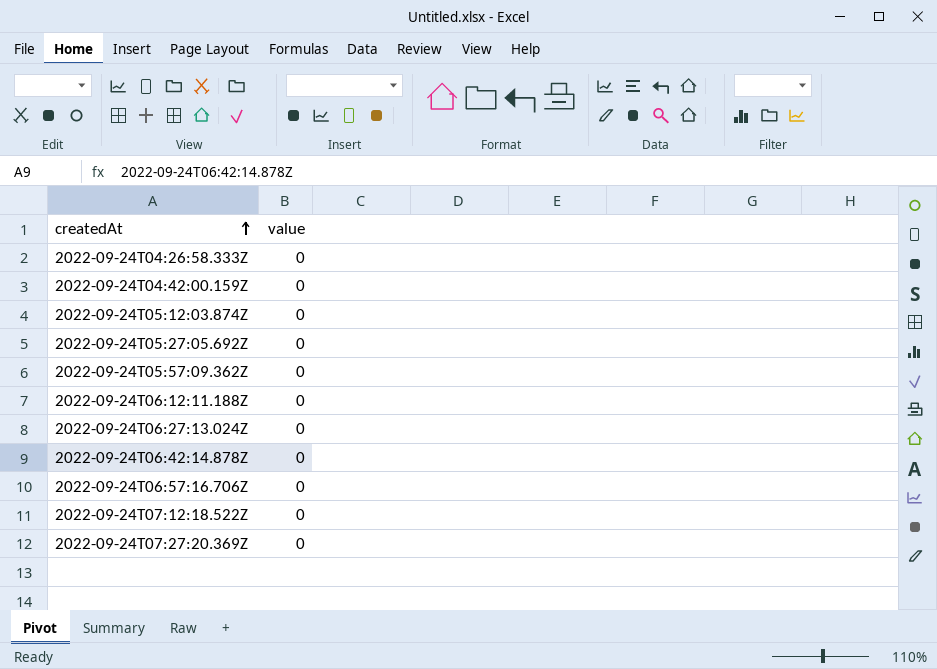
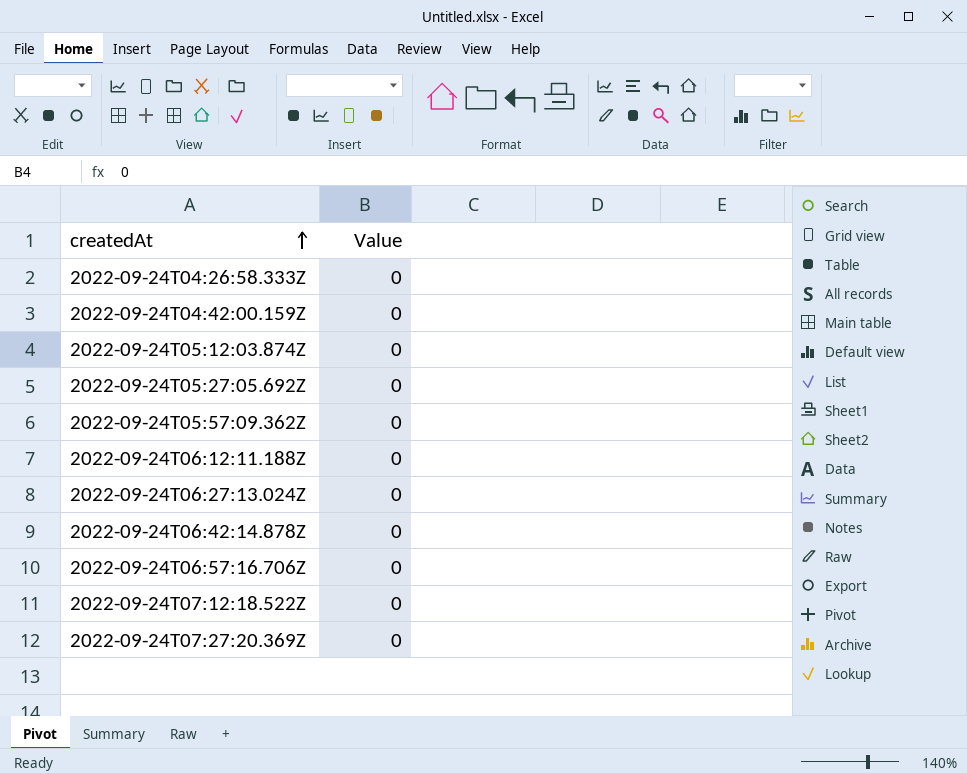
column name: value -> Value

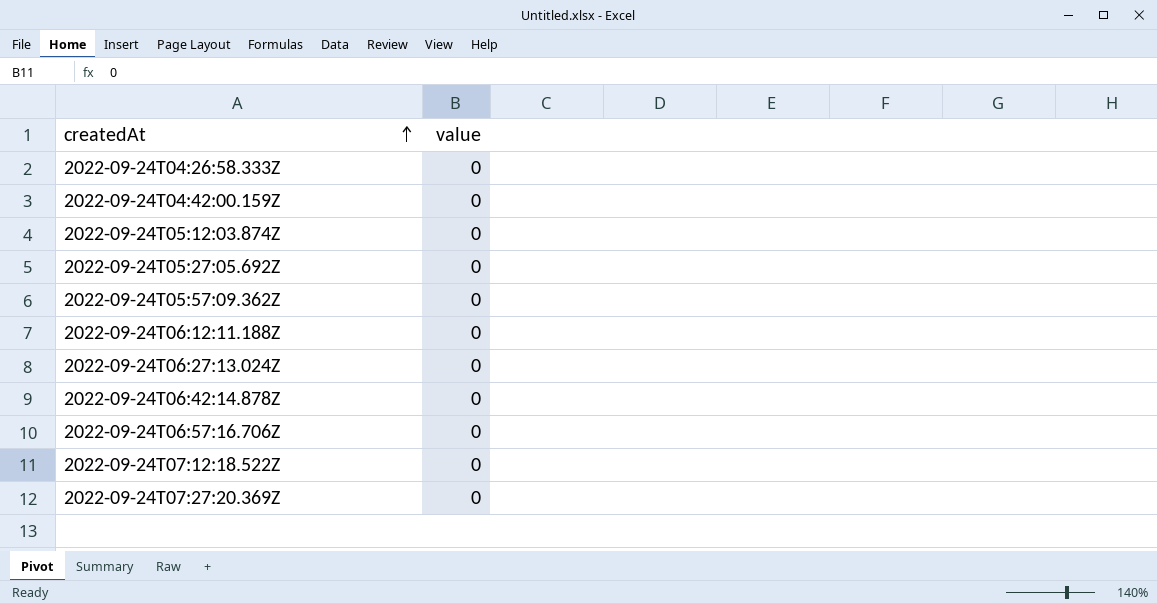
column name: Value -> value

